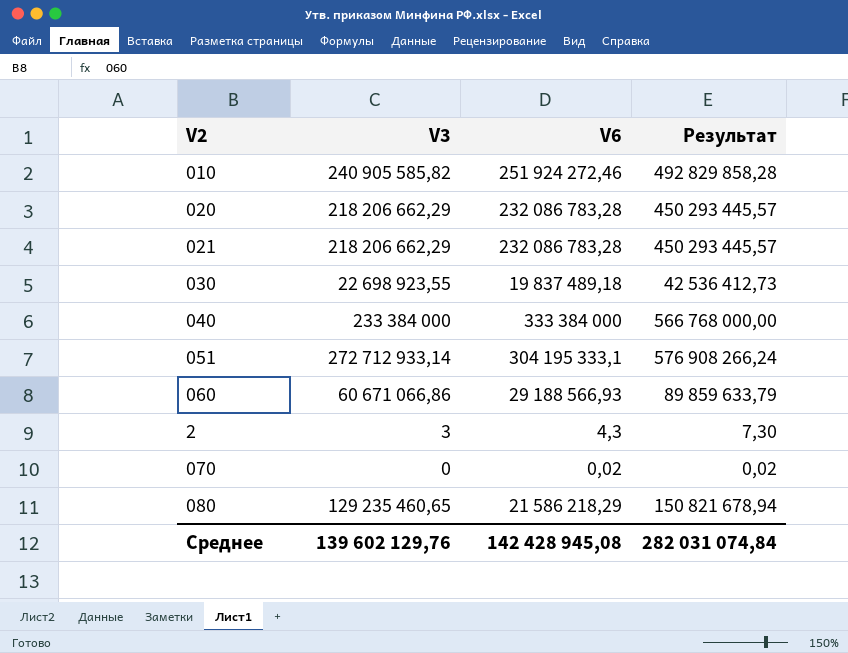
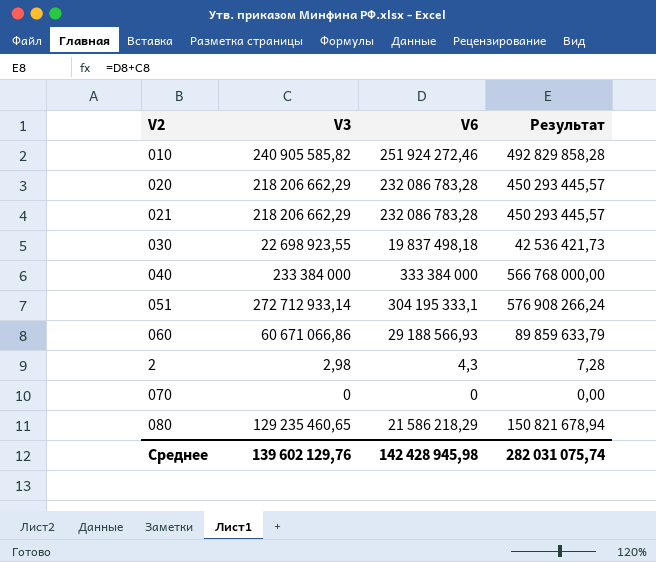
030 | V6: 19 837 489,18 -> 19 837 498,18
030 | Результат: 42 536 412,73 -> 42 536 421,73
2 | V3: 3 -> 2,98
2 | Результат: 7,30 -> 7,28
070 | V6: 0,02 -> 0
070 | Результат: 0,02 -> 0,00
Среднее | V6: 142 428 945,08 -> 142 428 945,98
Среднее | Результат: 282 031 074,84 -> 282 031 075,74

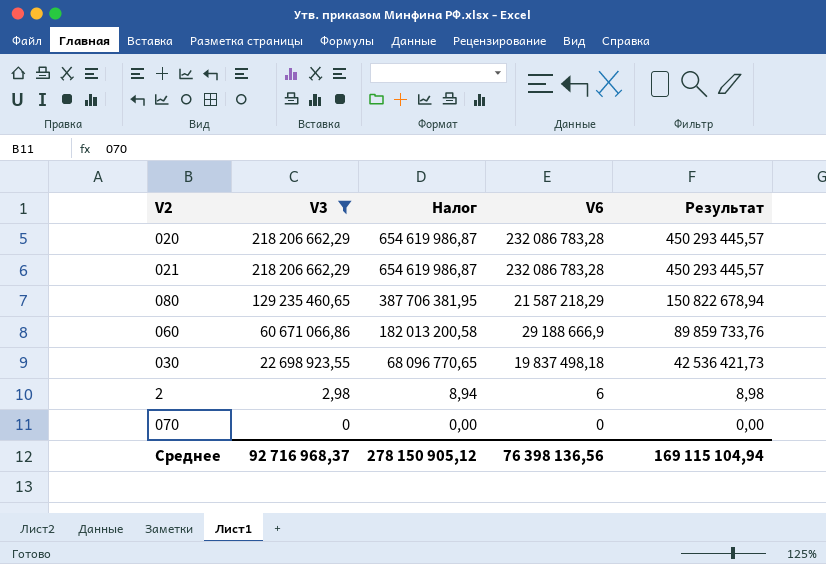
filter: none -> V3 <= 218 206 662,29
row order: none -> V3 descending
column Налог | formula: none -> [V3] * 3
080 | V6: 21 586 218,29 -> 21 587 218,29
080 | Результат: 150 821 678,94 -> 150 822 678,94
060 | V6: 29 188 566,93 -> 29 188 666,9
060 | Результат: 89 859 633,79 -> 89 859 733,76
2 | V6: 4,3 -> 6
2 | Результат: 7,28 -> 8,98
Среднее | V3: 139 602 129,76 -> 92 716 968,37
Среднее | V6: 142 428 945,98 -> 76 398 136,56
Среднее | Результат: 282 031 075,74 -> 169 115 104,94

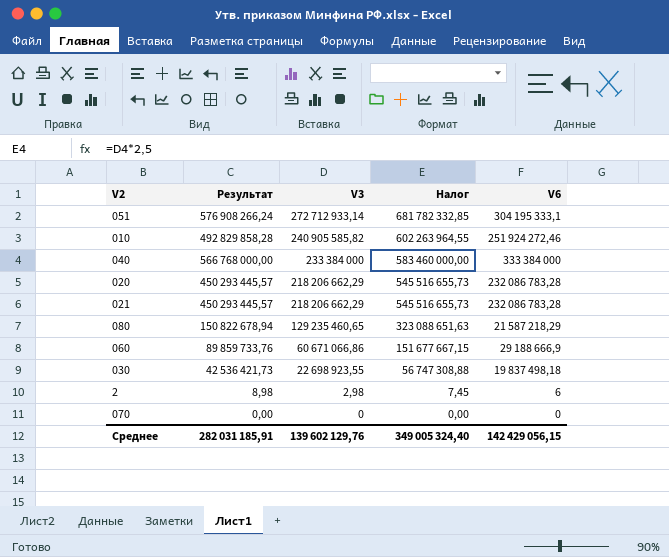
filter: V3 <= 218 206 662,29 -> none
column Результат | position: 5 -> 2
column Налог | formula: [V3] * 3 -> [V3] * 2,5
Среднее | Результат: 169 115 104,94 -> 282 031 185,91
Среднее | V3: 92 716 968,37 -> 139 602 129,76
Среднее | Налог: 278 150 905,12 -> 349 005 324,40
Среднее | V6: 76 398 136,56 -> 142 429 056,15

